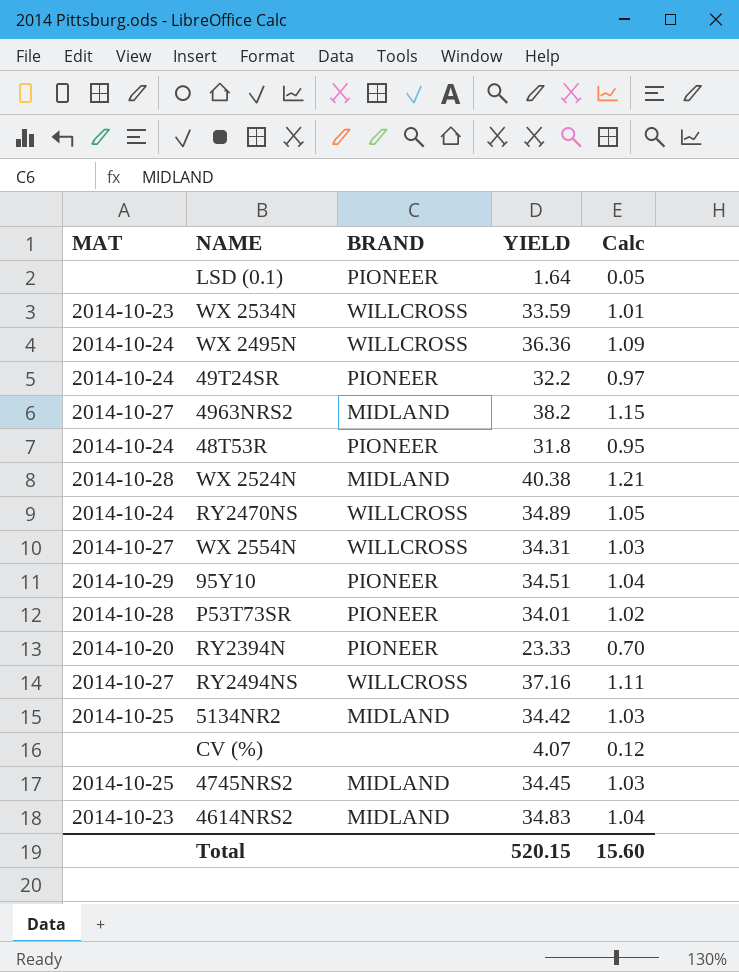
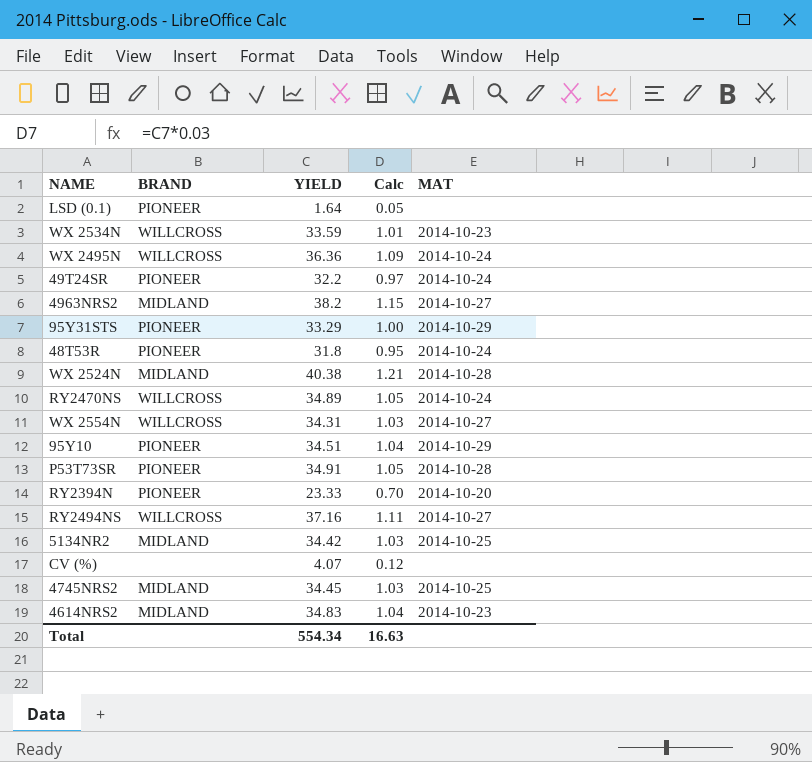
column MAT | position: 1 -> 5
row 95Y31STS: none -> PIONEER | 33.29 | 1.00 | 2014-10-29
P53T73SR | YIELD: 34.01 -> 34.91
P53T73SR | Calc: 1.02 -> 1.05
Total | YIELD: 520.15 -> 554.34
Total | Calc: 15.60 -> 16.63

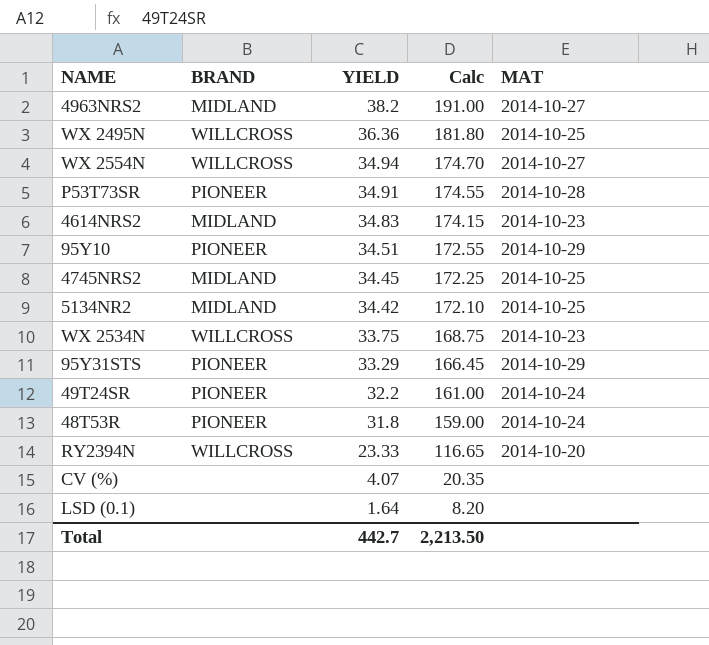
row order: none -> YIELD descending
column Calc | formula: [YIELD] * 0.03 -> [YIELD] * 5
row WX 2524N: MIDLAND | 40.38 | 1.21 | 2014-10-28 -> none
row RY2470NS: WILLCROSS | 34.89 | 1.05 | 2014-10-24 -> none
row RY2494NS: WILLCROSS | 37.16 | 1.11 | 2014-10-27 -> none
WX 2495N | MAT: 2014-10-24 -> 2014-10-25
WX 2554N | YIELD: 34.31 -> 34.94
WX 2534N | YIELD: 33.59 -> 33.75
RY2394N | BRAND: PIONEER -> WILLCROSS
LSD (0.1) | BRAND: PIONEER -> none
Total | YIELD: 554.34 -> 442.7
Total | Calc: 16.63 -> 2,213.50

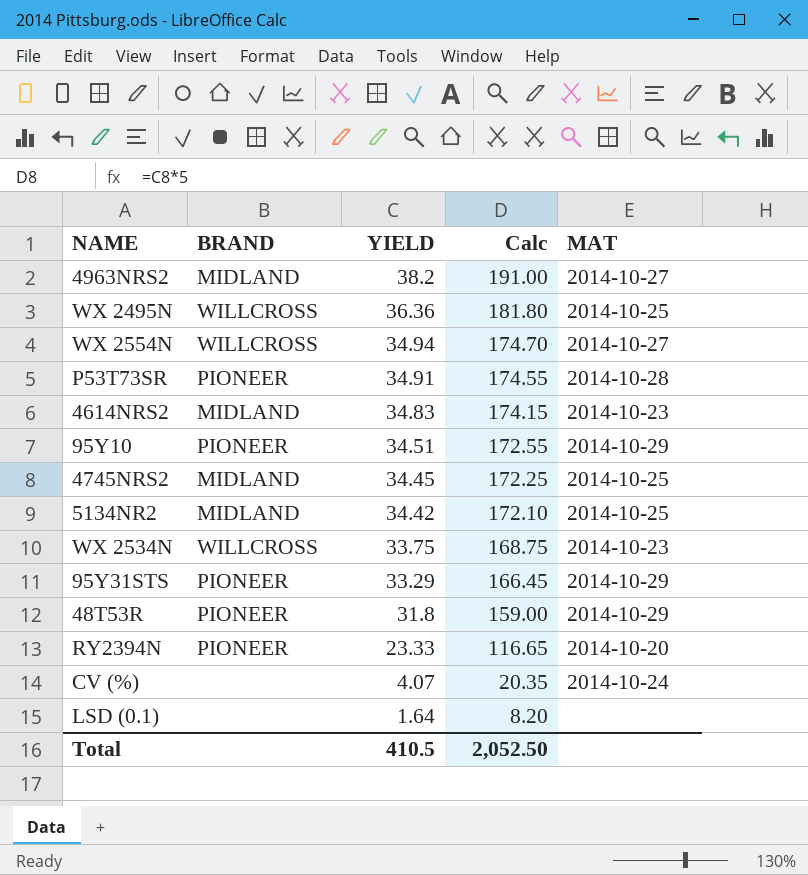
row 49T24SR: PIONEER | 32.2 | 161.00 | 2014-10-24 -> none
48T53R | MAT: 2014-10-24 -> 2014-10-29
RY2394N | BRAND: WILLCROSS -> PIONEER
CV (%) | MAT: none -> 2014-10-24
Total | YIELD: 442.7 -> 410.5
Total | Calc: 2,213.50 -> 2,052.50

